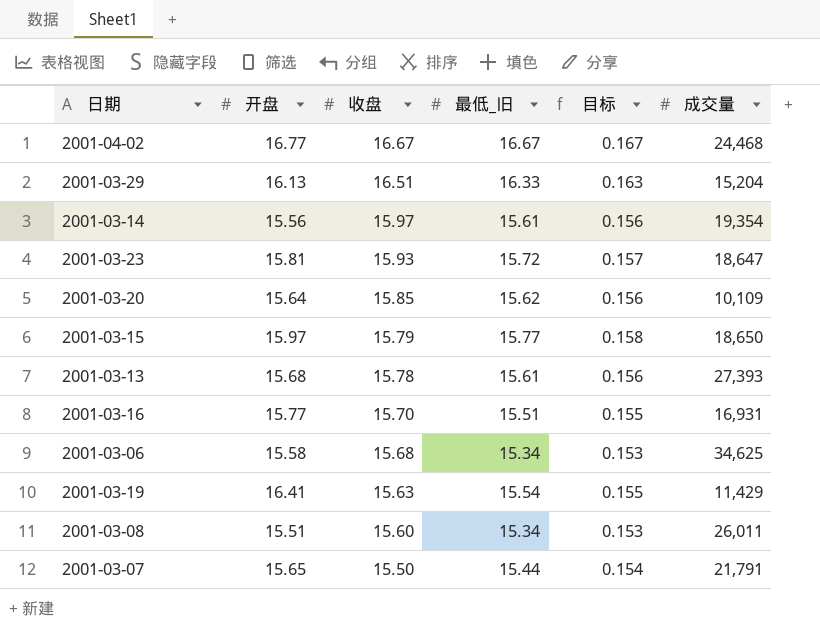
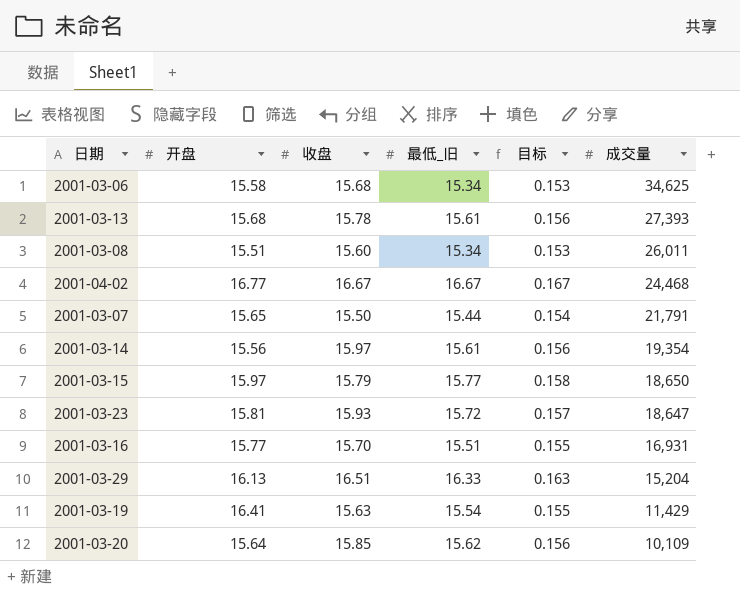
row order: 收盘 descending -> 成交量 descending

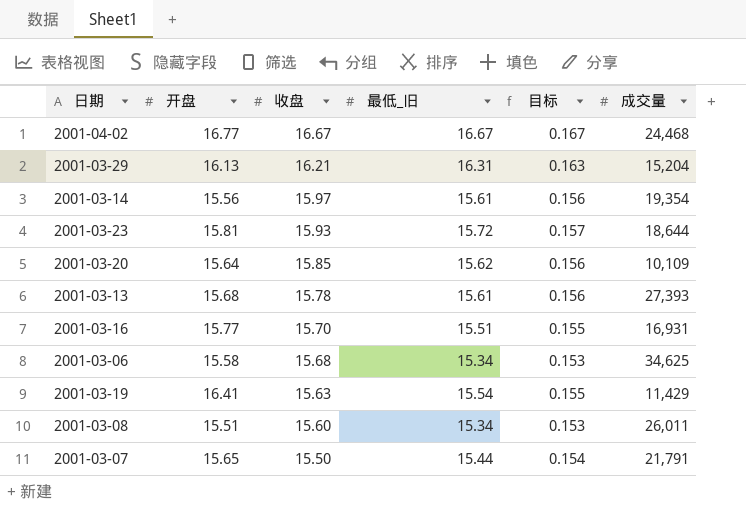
row order: 成交量 descending -> 收盘 descending
row 2001-03-15: 15.97 | 15.79 | 15.77 | 0.158 | 18,650 -> none
2001-03-29 | 收盘: 16.51 -> 16.21
2001-03-29 | 最低_旧: 16.33 -> 16.31
2001-03-23 | 成交量: 18,647 -> 18,644

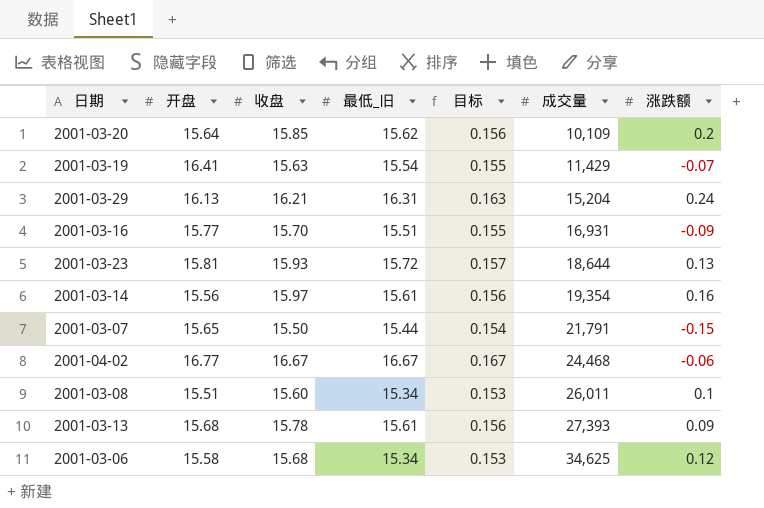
row order: 收盘 descending -> 成交量 ascending
column 涨跌额 | position: none -> 7

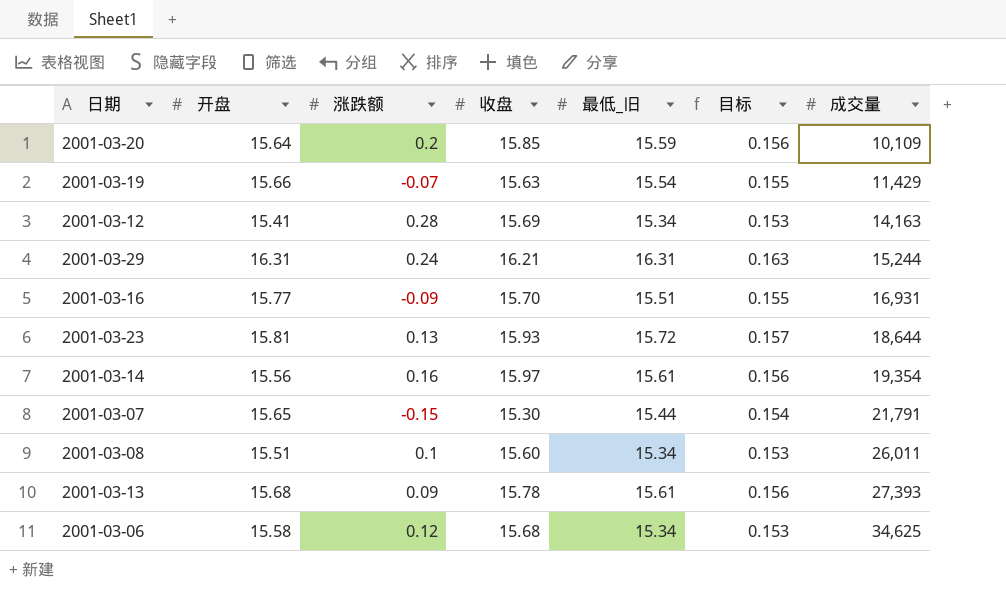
column 涨跌额 | position: 7 -> 3
row 2001-04-02: 16.77 | 16.67 | 16.67 | 0.167 | 24,468 | -0.06 -> none
2001-03-20 | 最低_旧: 15.62 -> 15.59
2001-03-19 | 开盘: 16.41 -> 15.66
row 2001-03-12: none -> 15.41 | 0.28 | 15.69 | 15.34 | 0.153 | 14,163
2001-03-29 | 开盘: 16.13 -> 16.31
2001-03-29 | 成交量: 15,204 -> 15,244
2001-03-07 | 收盘: 15.50 -> 15.30

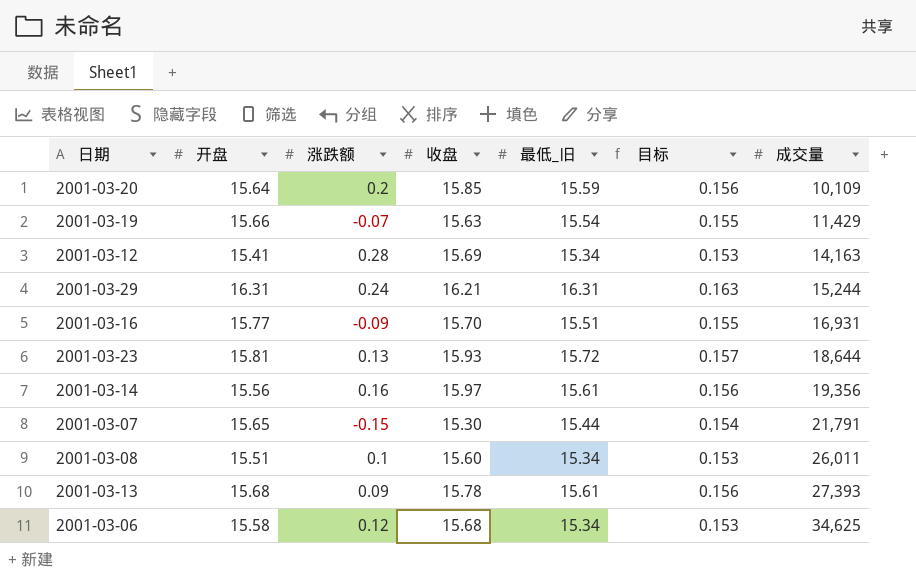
2001-03-14 | 成交量: 19,354 -> 19,356

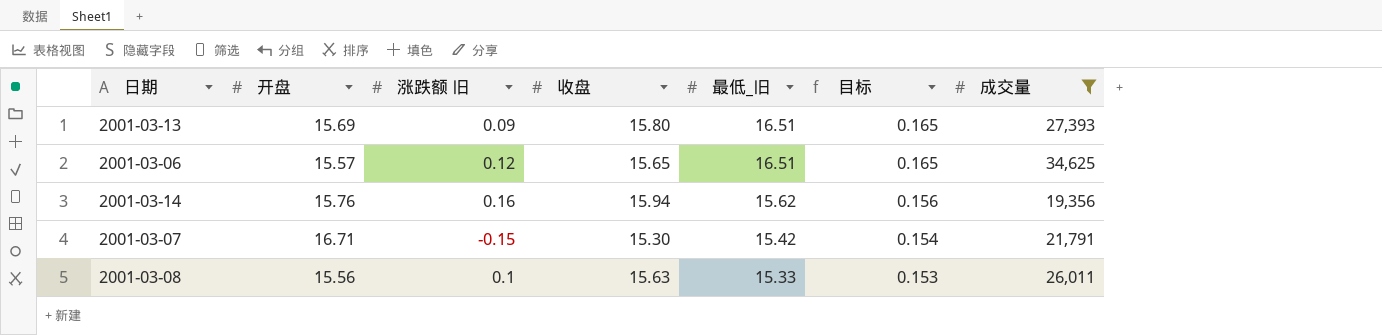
filter: none -> 成交量 >= 19,356
row order: 成交量 ascending -> 最低_旧 descending
column name: 涨跌额 -> 涨跌额 旧
2001-03-13 | 开盘: 15.68 -> 15.69
2001-03-13 | 收盘: 15.78 -> 15.80
2001-03-13 | 最低_旧: 15.61 -> 16.51
2001-03-13 | 目标: 0.156 -> 0.165
2001-03-06 | 开盘: 15.58 -> 15.57
2001-03-06 | 收盘: 15.68 -> 15.65
2001-03-06 | 最低_旧: 15.34 -> 16.51
2001-03-06 | 目标: 0.153 -> 0.165
2001-03-14 | 开盘: 15.56 -> 15.76
2001-03-14 | 收盘: 15.97 -> 15.94
2001-03-14 | 最低_旧: 15.61 -> 15.62
2001-03-07 | 开盘: 15.65 -> 16.71
2001-03-07 | 最低_旧: 15.44 -> 15.42
2001-03-08 | 开盘: 15.51 -> 15.56
2001-03-08 | 收盘: 15.60 -> 15.63
2001-03-08 | 最低_旧: 15.34 -> 15.33

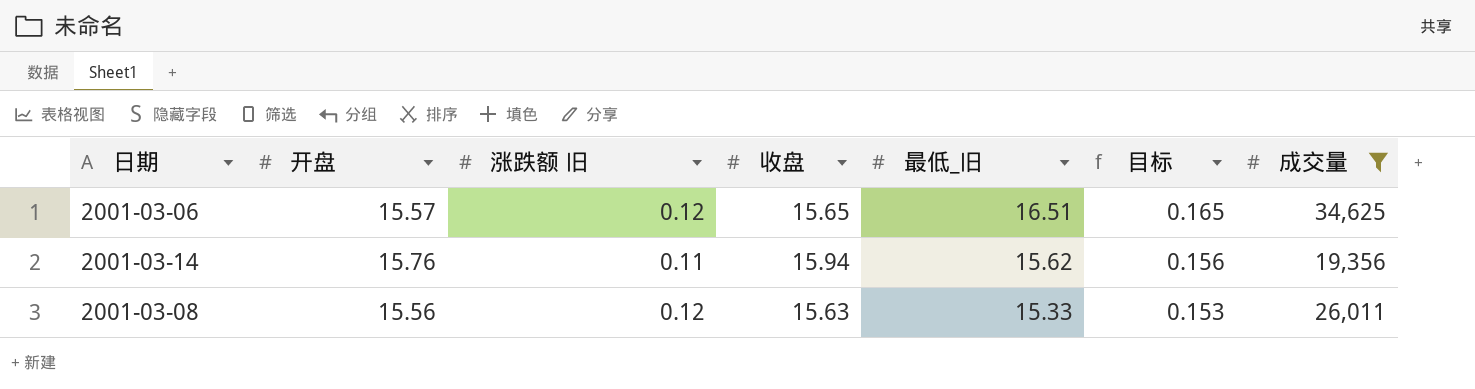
row 2001-03-13: 15.69 | 0.09 | 15.80 | 16.51 | 0.165 | 27,393 -> none
row 2001-03-07: 16.71 | -0.15 | 15.30 | 15.42 | 0.154 | 21,791 -> none
2001-03-14 | 涨跌额 旧: 0.16 -> 0.11
2001-03-08 | 涨跌额 旧: 0.1 -> 0.12

